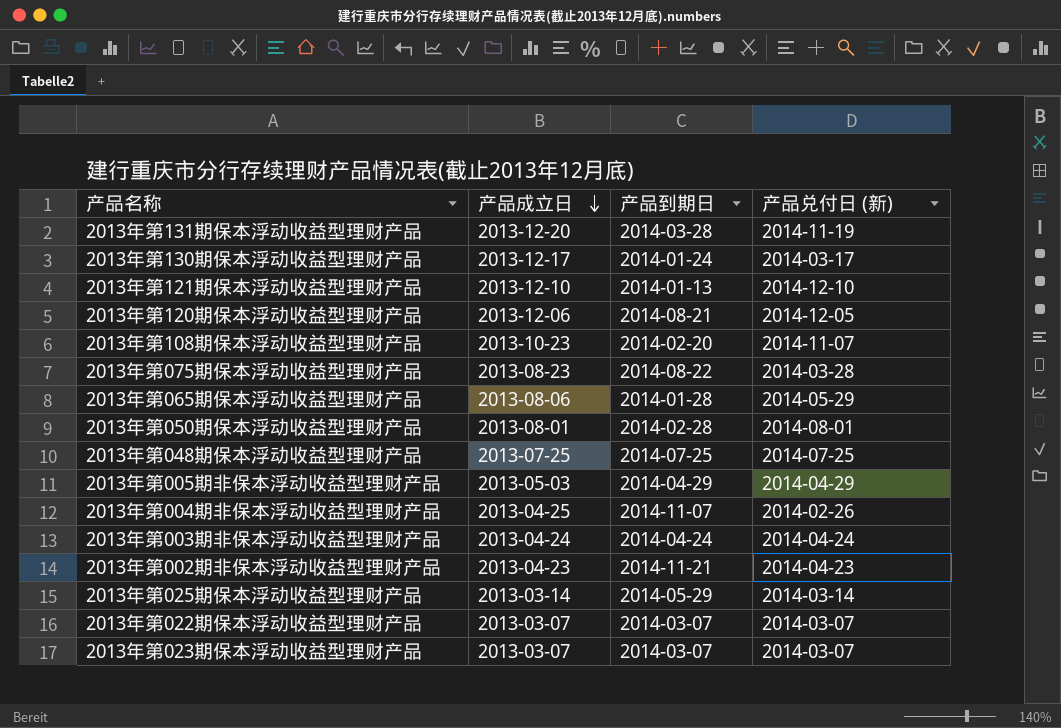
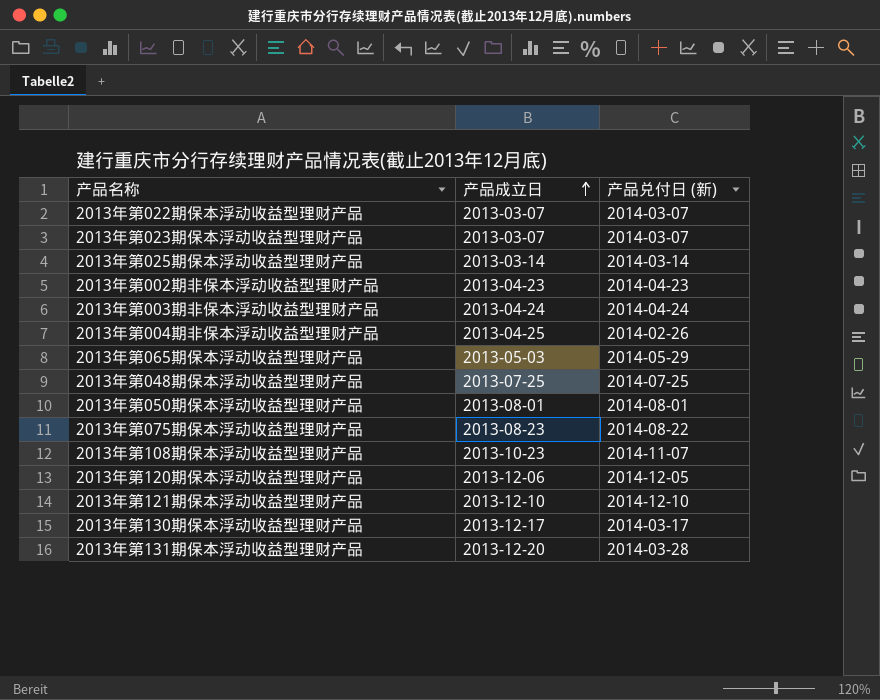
row order: 产品成立日 descending -> 产品成立日 ascending
column 产品到期日 | position: 3 -> none
row 2013年第005期非保本浮动收益型理财产品: 2013-05-03 | 2014-04-29 | 2014-04-29 -> none
2013年第065期保本浮动收益型理财产品 | 产品成立日: 2013-08-06 -> 2013-05-03
2013年第075期保本浮动收益型理财产品 | 产品兑付日 (新): 2014-03-28 -> 2014-08-22
2013年第131期保本浮动收益型理财产品 | 产品兑付日 (新): 2014-11-19 -> 2014-03-28

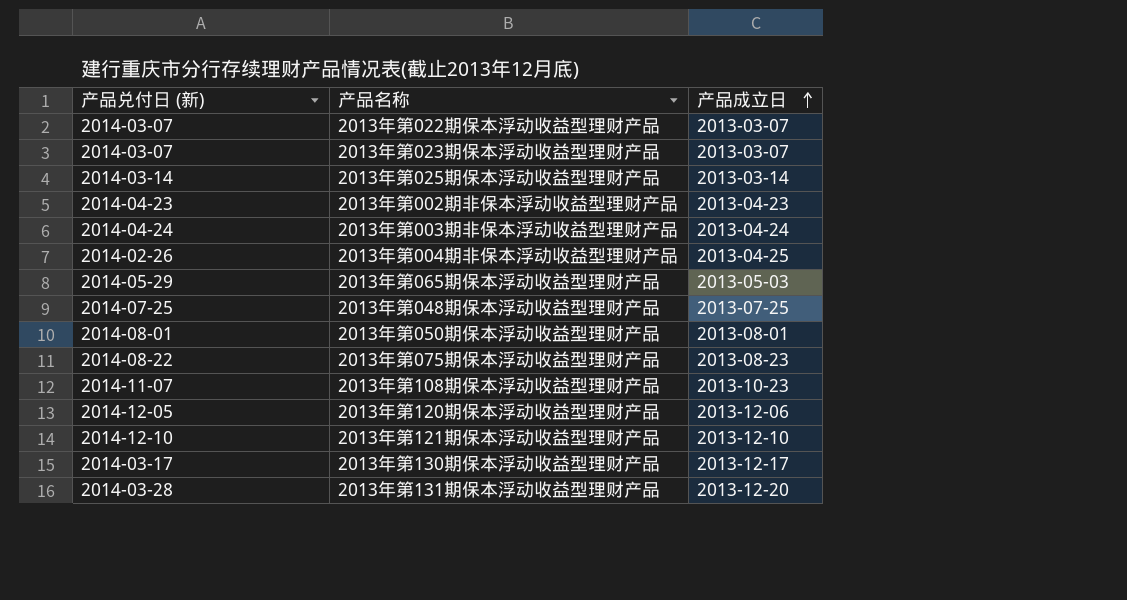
column 产品兑付日 (新) | position: 3 -> 1

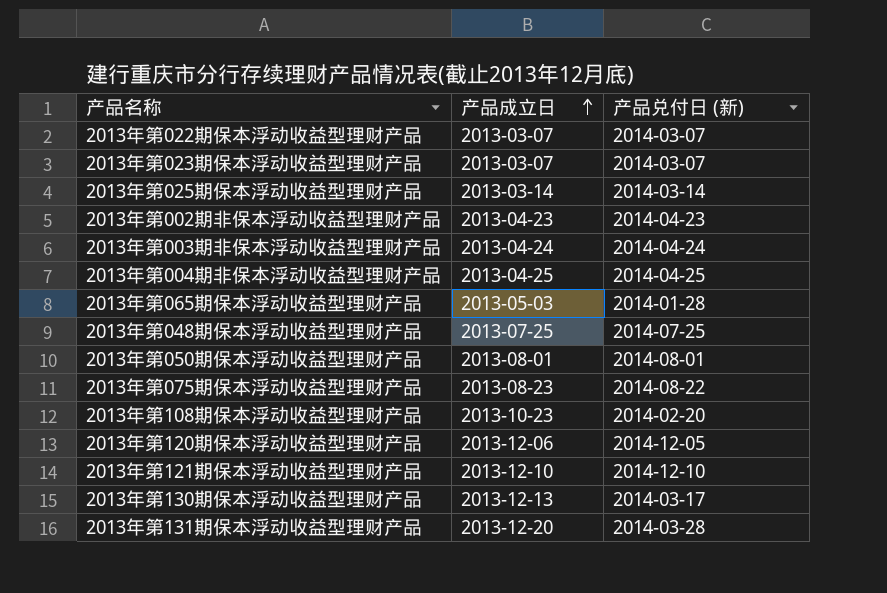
column 产品兑付日 (新) | position: 1 -> 3
2013年第004期非保本浮动收益型理财产品 | 产品兑付日 (新): 2014-02-26 -> 2014-04-25
2013年第065期保本浮动收益型理财产品 | 产品兑付日 (新): 2014-05-29 -> 2014-01-28
2013年第108期保本浮动收益型理财产品 | 产品兑付日 (新): 2014-11-07 -> 2014-02-20
2013年第130期保本浮动收益型理财产品 | 产品成立日: 2013-12-17 -> 2013-12-13

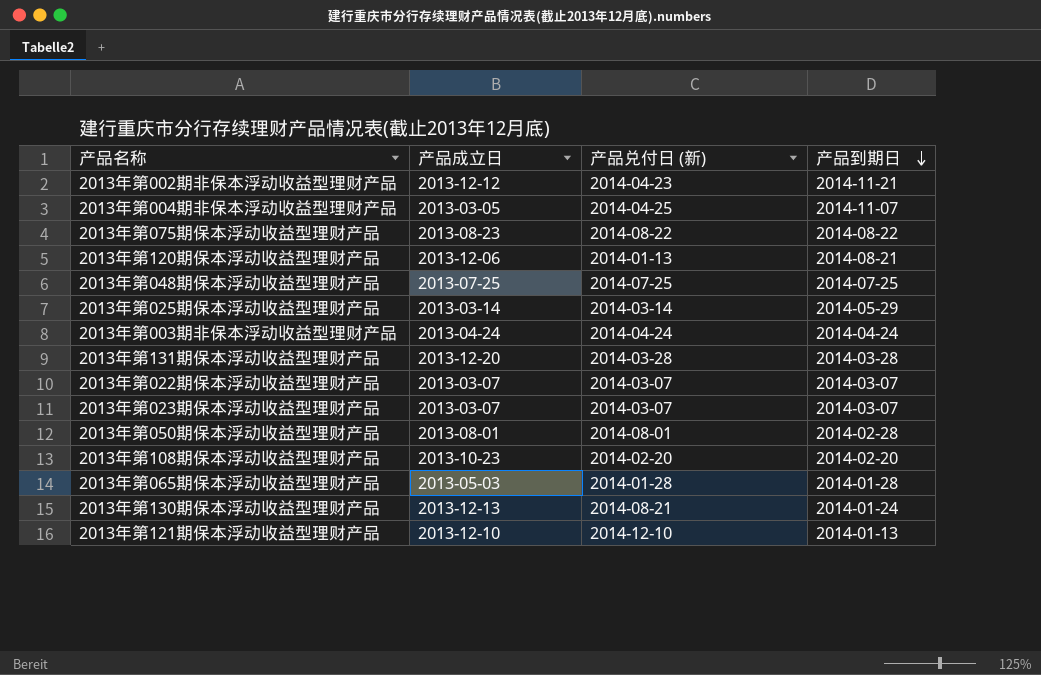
row order: 产品成立日 ascending -> 产品到期日 descending
column 产品到期日 | position: none -> 4
2013年第002期非保本浮动收益型理财产品 | 产品成立日: 2013-04-23 -> 2013-12-12
2013年第004期非保本浮动收益型理财产品 | 产品成立日: 2013-04-25 -> 2013-03-05
2013年第120期保本浮动收益型理财产品 | 产品兑付日 (新): 2014-12-05 -> 2014-01-13
2013年第130期保本浮动收益型理财产品 | 产品兑付日 (新): 2014-03-17 -> 2014-08-21

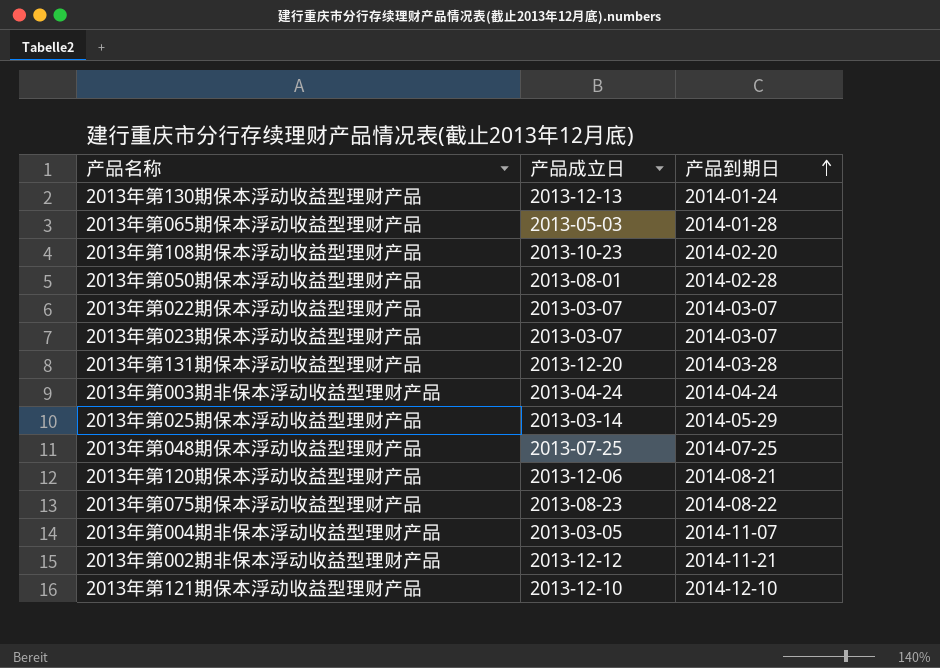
row order: 产品到期日 descending -> 产品到期日 ascending
column 产品兑付日 (新) | position: 3 -> none
2013年第121期保本浮动收益型理财产品 | 产品到期日: 2014-01-13 -> 2014-12-10

